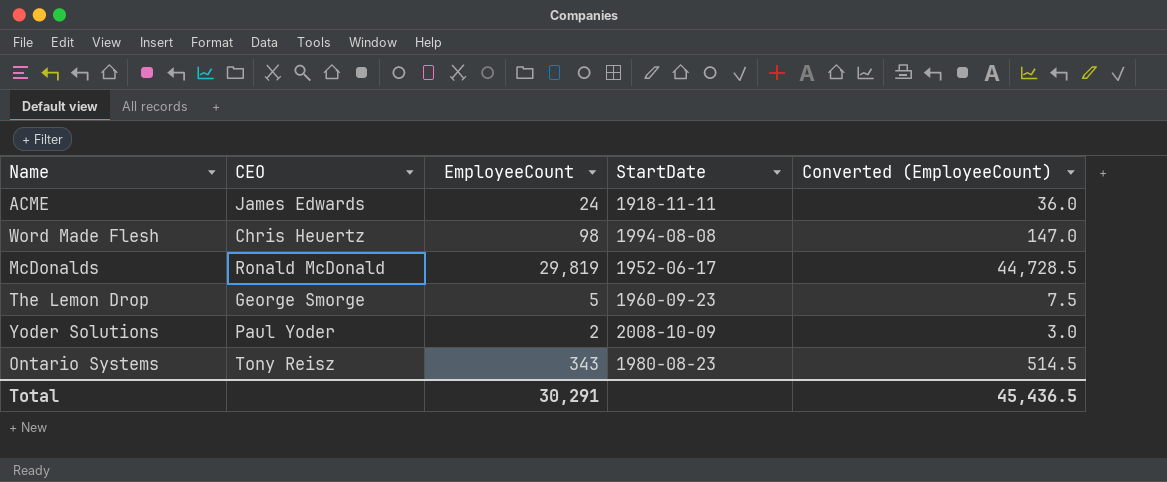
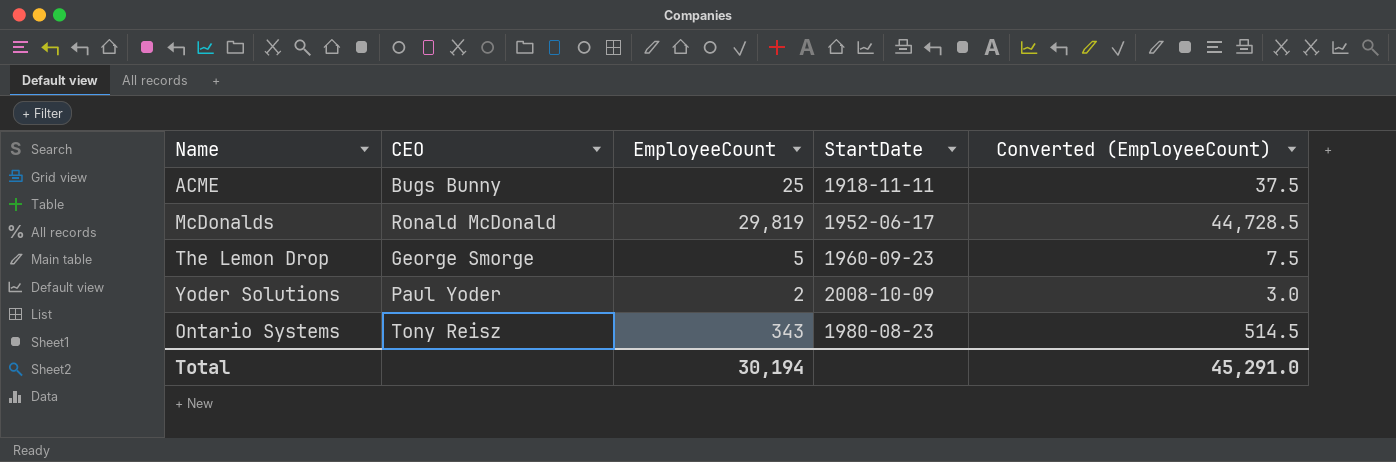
row Word Made Flesh: Chris Heuertz | 98 | 1994-08-08 | 147.0 -> none
ACME | CEO: James Edwards -> Bugs Bunny
ACME | EmployeeCount: 24 -> 25
ACME | Converted (EmployeeCount): 36.0 -> 37.5
Total | EmployeeCount: 30,291 -> 30,194
Total | Converted (EmployeeCount): 45,436.5 -> 45,291.0

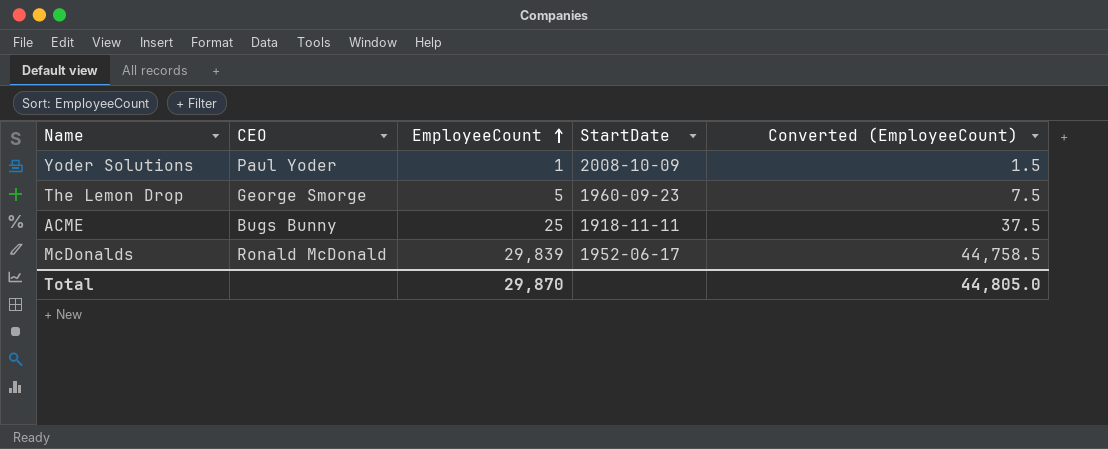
row order: none -> EmployeeCount ascending
row Ontario Systems: Tony Reisz | 343 | 1980-08-23 | 514.5 -> none
Yoder Solutions | EmployeeCount: 2 -> 1
Yoder Solutions | Converted (EmployeeCount): 3.0 -> 1.5
McDonalds | EmployeeCount: 29,819 -> 29,839
McDonalds | Converted (EmployeeCount): 44,728.5 -> 44,758.5
Total | EmployeeCount: 30,194 -> 29,870
Total | Converted (EmployeeCount): 45,291.0 -> 44,805.0

